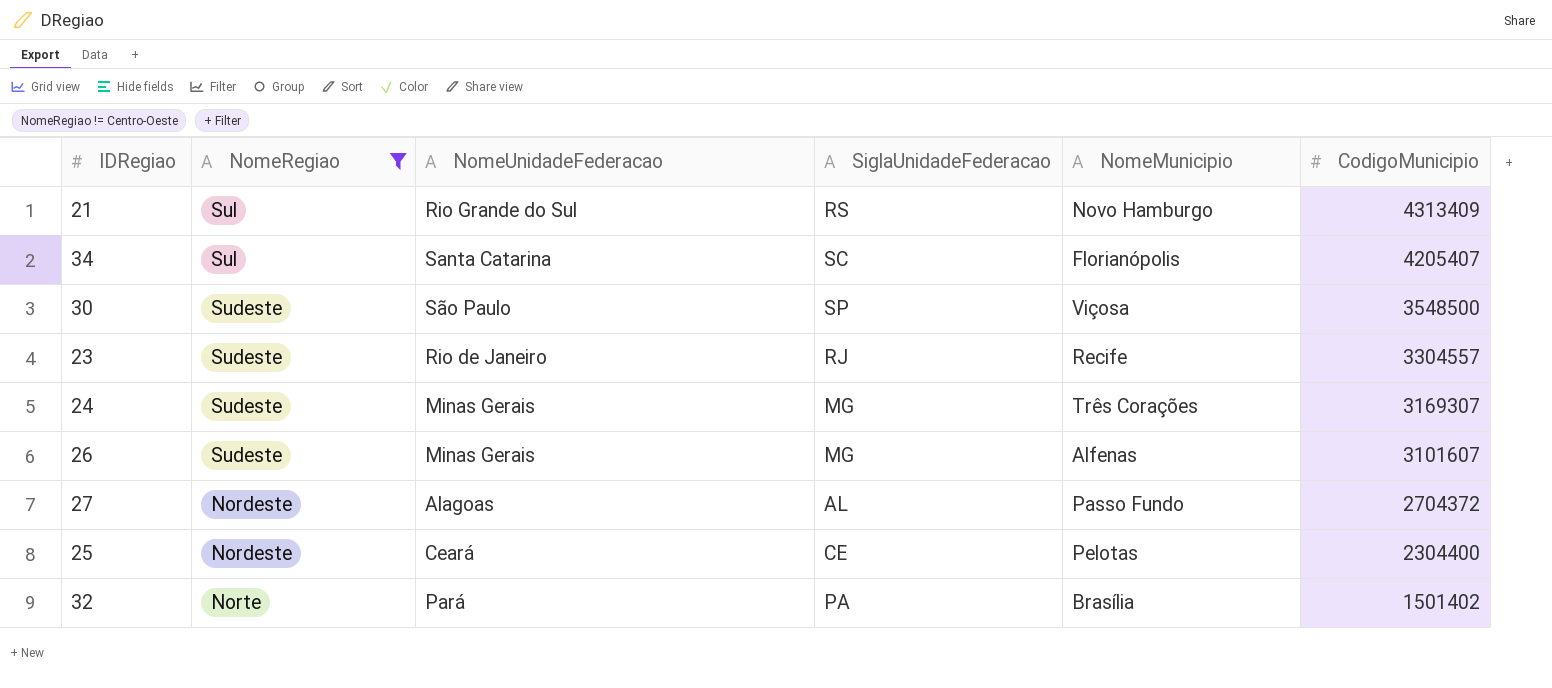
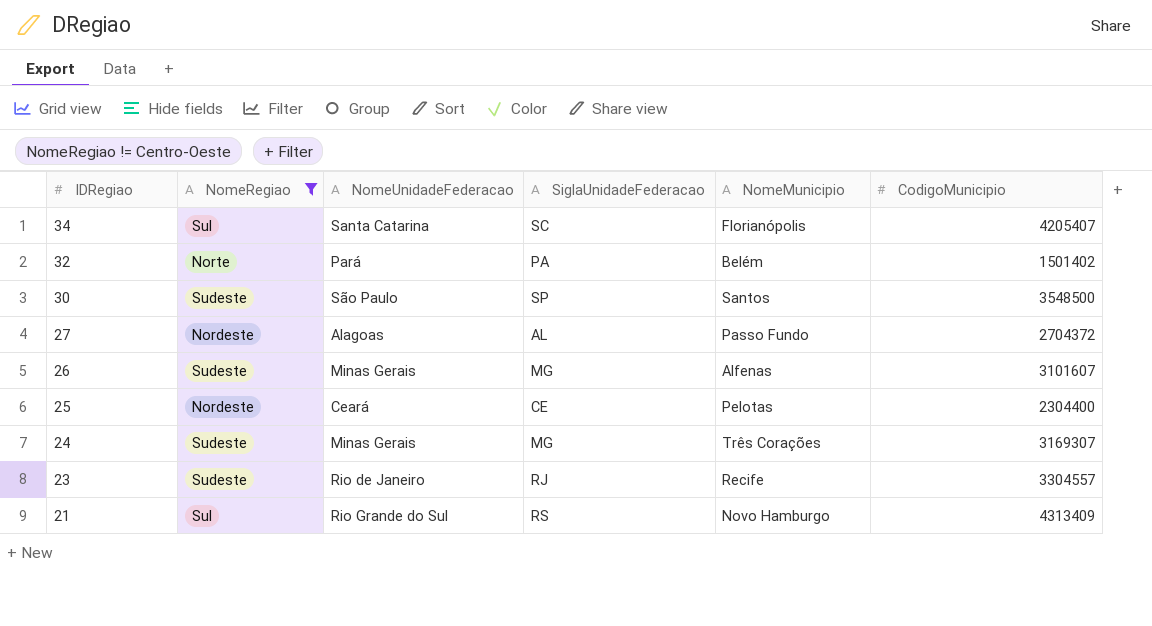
row order: CodigoMunicipio descending -> IDRegiao descending
32 | NomeMunicipio: Brasília -> Belém
30 | NomeMunicipio: Viçosa -> Santos

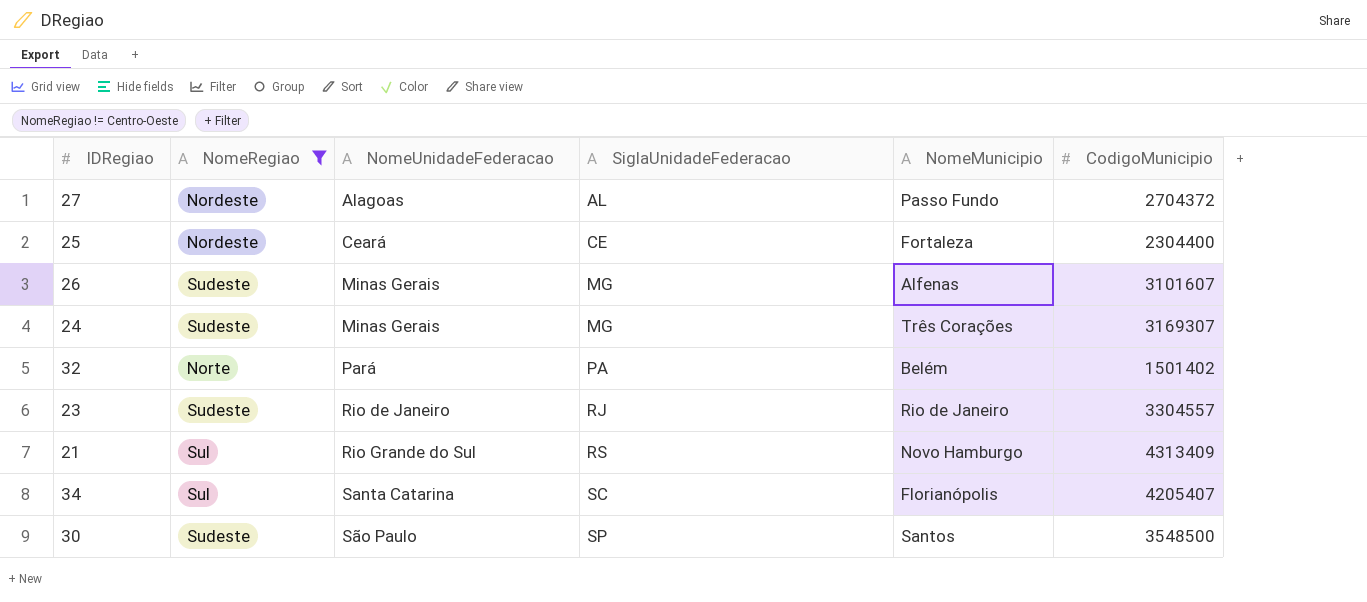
row order: IDRegiao descending -> NomeUnidadeFederacao ascending
25 | NomeMunicipio: Pelotas -> Fortaleza
23 | NomeMunicipio: Recife -> Rio de Janeiro

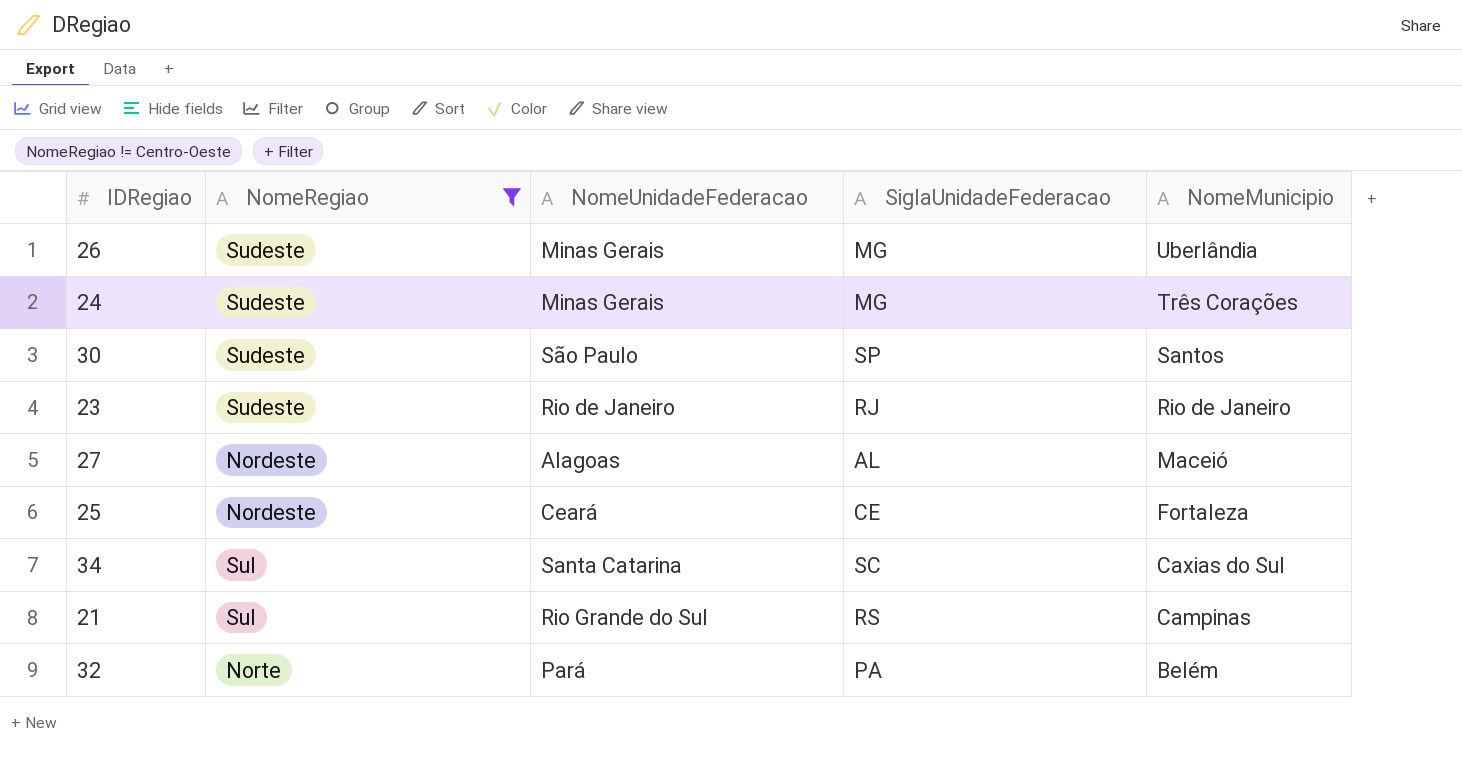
row order: NomeUnidadeFederacao ascending -> NomeMunicipio descending
column CodigoMunicipio | position: 6 -> none
26 | NomeMunicipio: Alfenas -> Uberlândia
27 | NomeMunicipio: Passo Fundo -> Maceió
34 | NomeMunicipio: Florianópolis -> Caxias do Sul
21 | NomeMunicipio: Novo Hamburgo -> Campinas

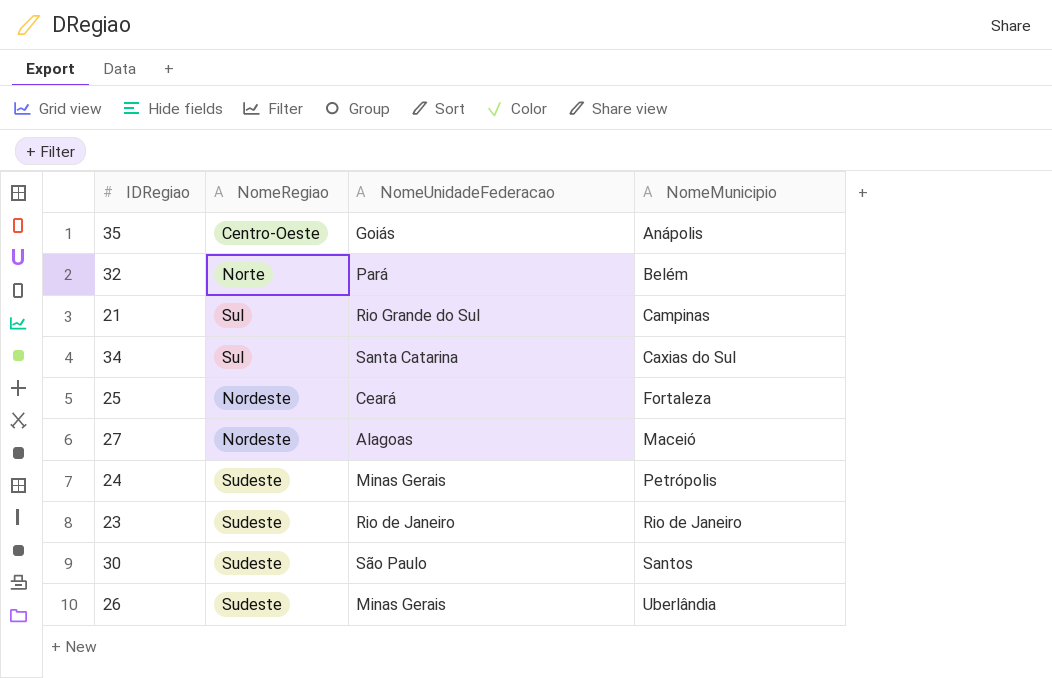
filter: NomeRegiao != Centro-Oeste -> none
row order: NomeMunicipio descending -> NomeMunicipio ascending
column SiglaUnidadeFederacao | position: 4 -> none
24 | NomeMunicipio: Três Corações -> Petrópolis

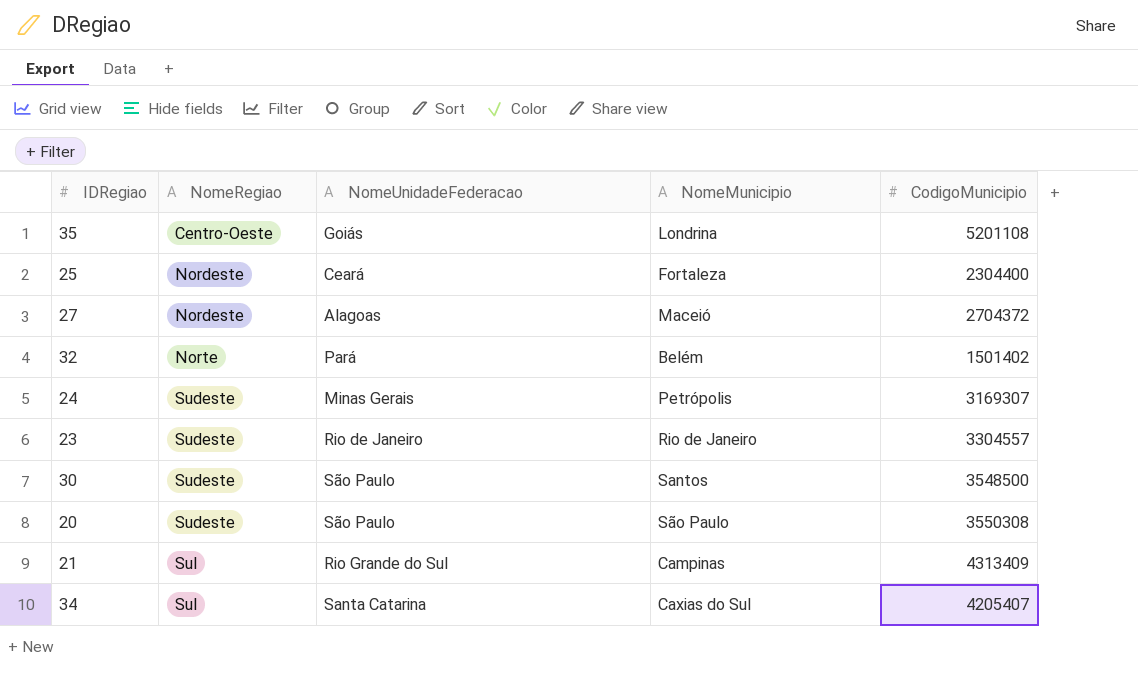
row order: NomeMunicipio ascending -> NomeRegiao ascending
column CodigoMunicipio | position: none -> 5
row 26: Sudeste | Minas Gerais | Uberlândia -> none
35 | NomeMunicipio: Anápolis -> Londrina
row 20: none -> Sudeste | São Paulo | São Paulo | 3550308

